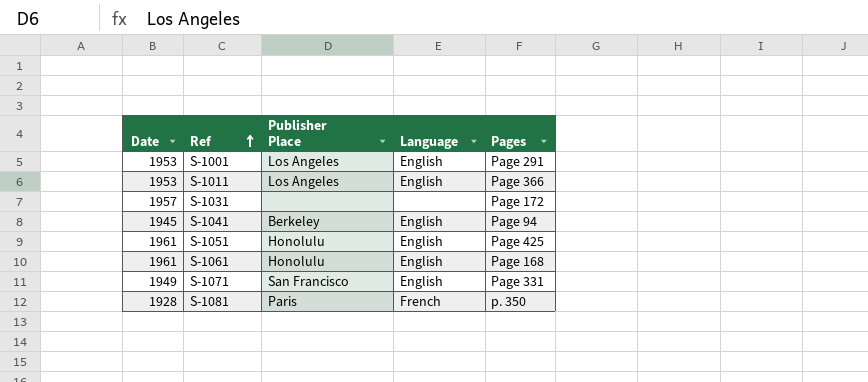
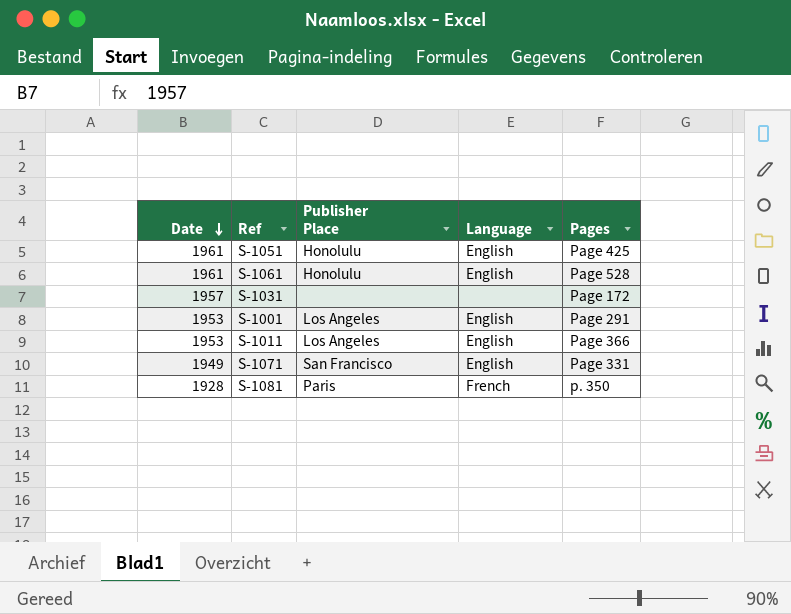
row order: Ref ascending -> Date descending
row S-1041: 1945 | Berkeley | English | Page 94 -> none
S-1061 | Pages: Page 168 -> Page 528

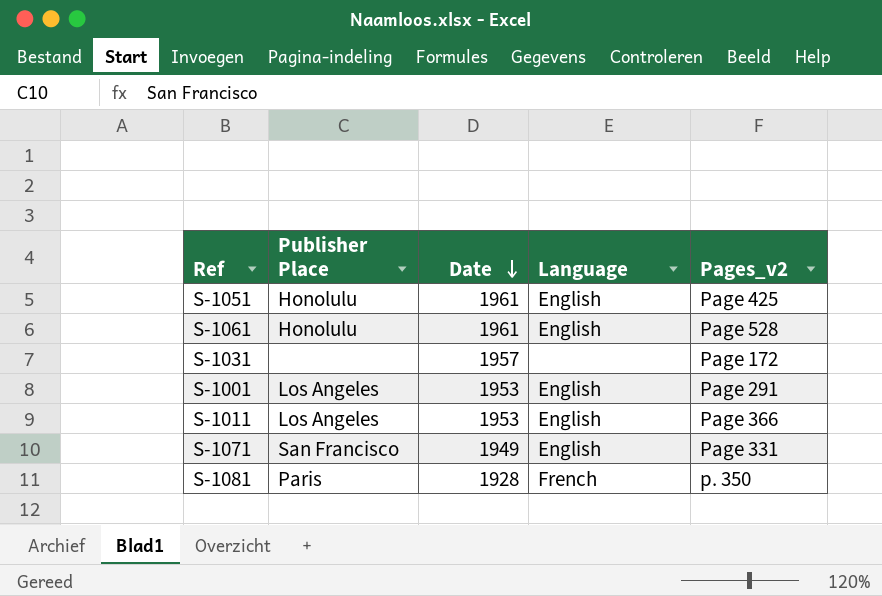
column Date | position: 1 -> 3
column name: Pages -> Pages_v2

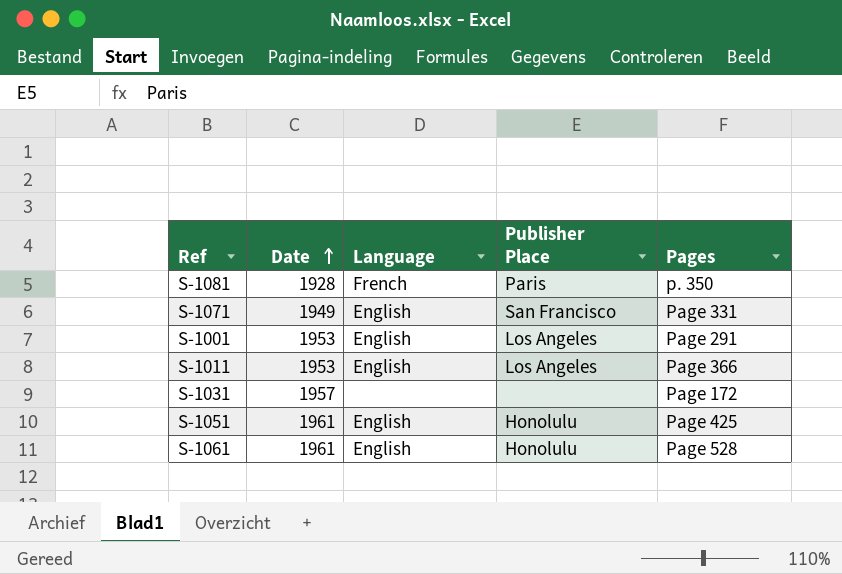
row order: Date descending -> Date ascending
column Publisher Place | position: 2 -> 4
column name: Pages_v2 -> Pages

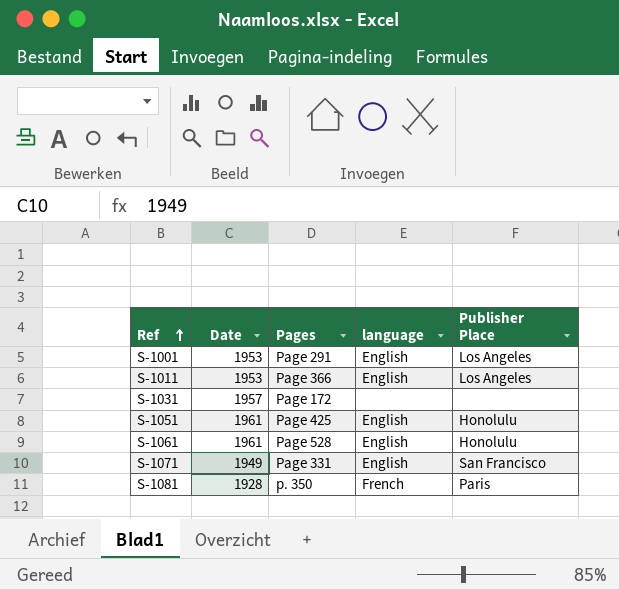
row order: Date ascending -> Ref ascending
column Pages | position: 5 -> 3
column name: Language -> language

